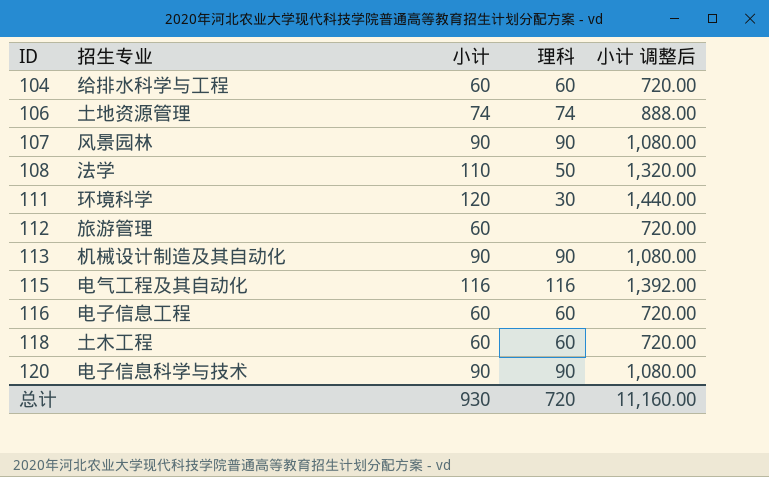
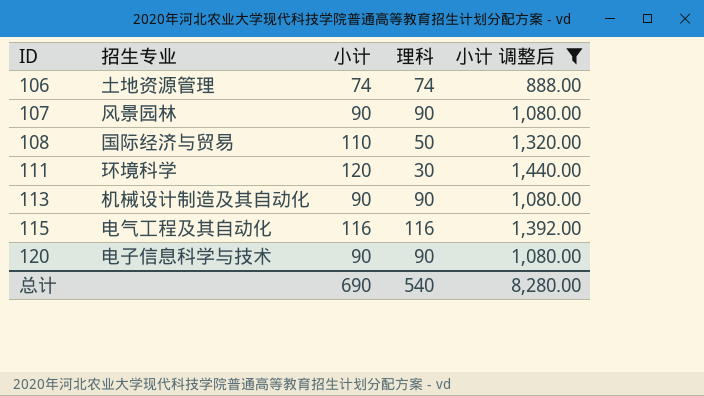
filter: none -> 小计 调整后 != 720.00
108 | 招生专业: 法学 -> 国际经济与贸易
总计 | 小计: 930 -> 690
总计 | 理科: 720 -> 540
总计 | 小计 调整后: 11,160.00 -> 8,280.00

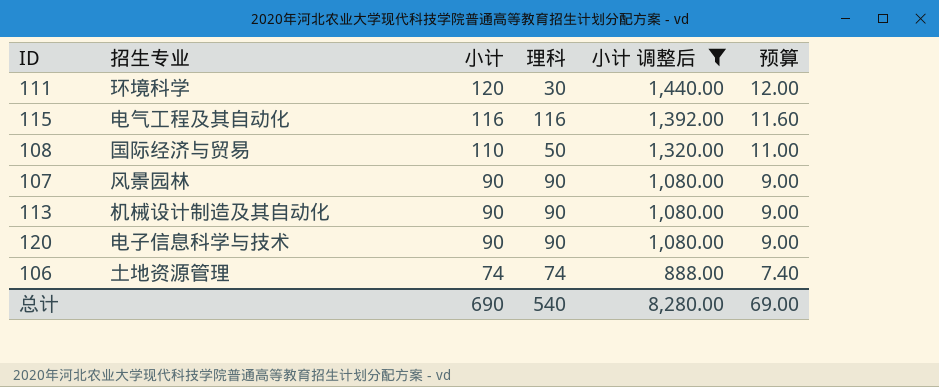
row order: ID ascending -> 小计 descending
column 预算 | formula: none -> [小计] * 0.1

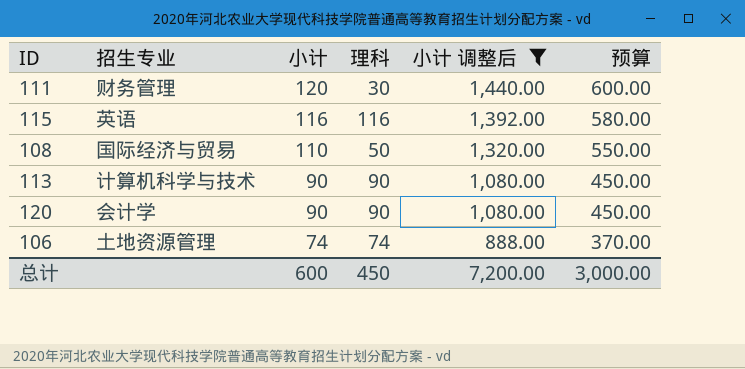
column 预算 | formula: [小计] * 0.1 -> [小计] * 5
row 107: 风景园林 | 90 | 90 | 1,080.00 | 9.00 -> none
111 | 招生专业: 环境科学 -> 财务管理
115 | 招生专业: 电气工程及其自动化 -> 英语
113 | 招生专业: 机械设计制造及其自动化 -> 计算机科学与技术
120 | 招生专业: 电子信息科学与技术 -> 会计学
总计 | 小计: 690 -> 600
总计 | 理科: 540 -> 450
总计 | 小计 调整后: 8,280.00 -> 7,200.00
总计 | 预算: 69.00 -> 3,000.00

